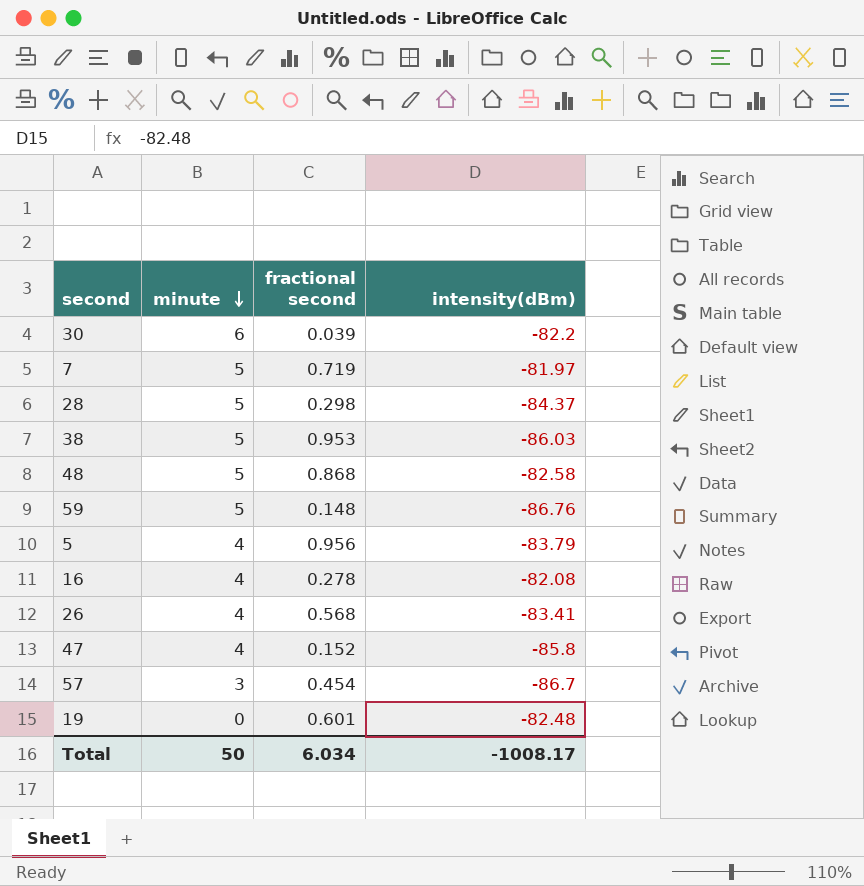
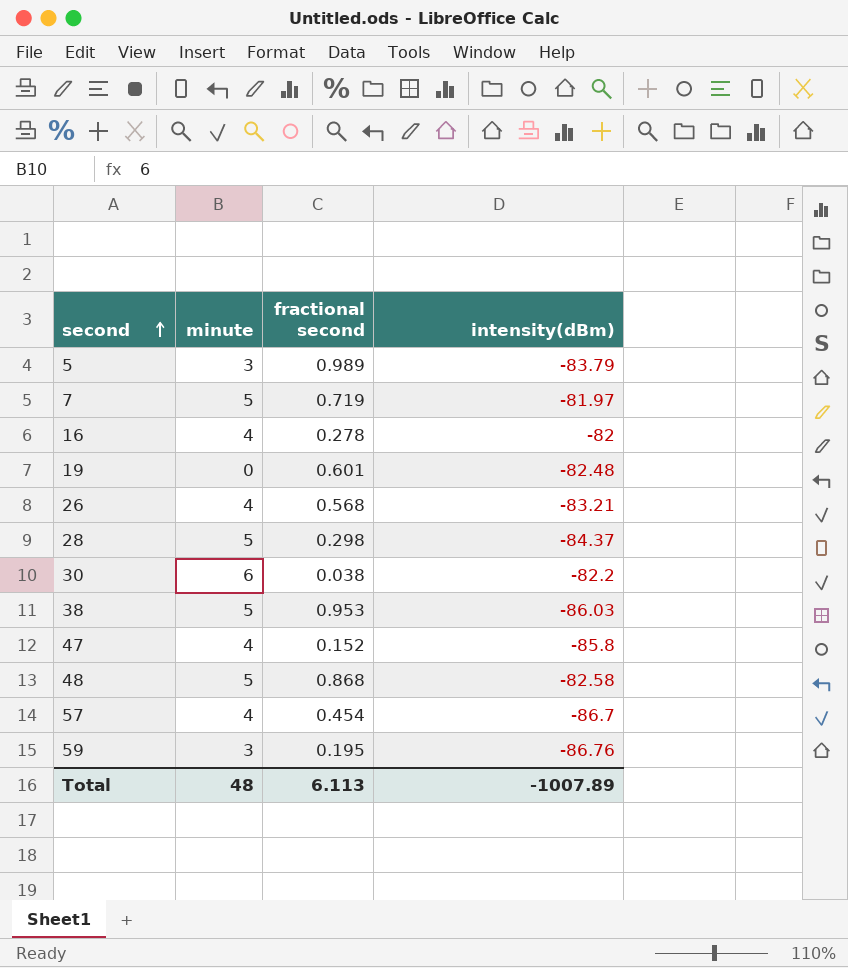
row order: minute descending -> second ascending
5 | minute: 4 -> 3
5 | fractional second: 0.956 -> 0.989
16 | intensity(dBm): -82.08 -> -82
26 | intensity(dBm): -83.41 -> -83.21
30 | fractional second: 0.039 -> 0.038
57 | minute: 3 -> 4
59 | minute: 5 -> 3
59 | fractional second: 0.148 -> 0.195
Total | minute: 50 -> 48
Total | fractional second: 6.034 -> 6.113
Total | intensity(dBm): -1008.17 -> -1007.89

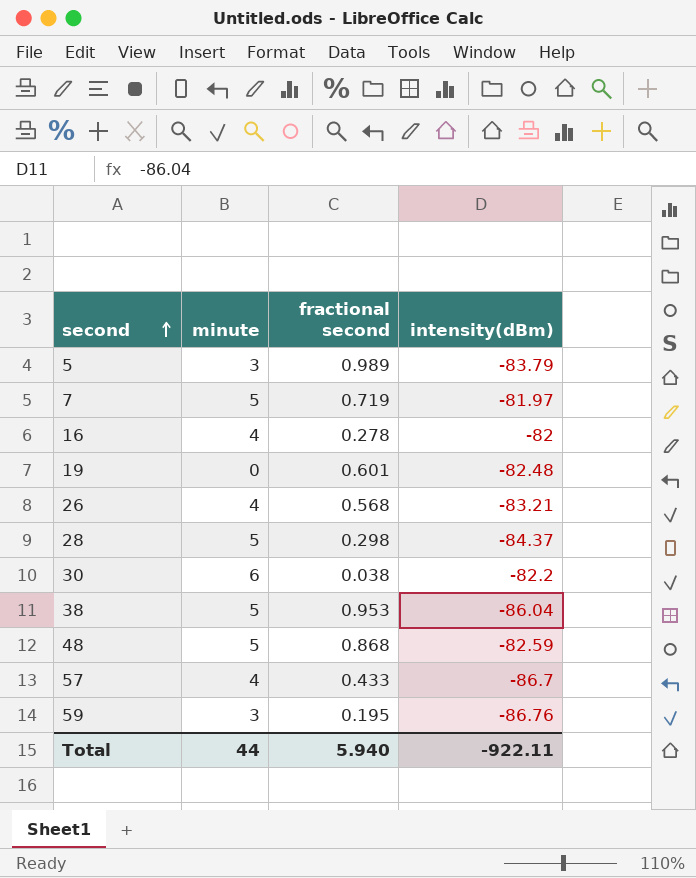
row 47: 4 | 0.152 | -85.8 -> none
38 | intensity(dBm): -86.03 -> -86.04
48 | intensity(dBm): -82.58 -> -82.59
57 | fractional second: 0.454 -> 0.433
Total | minute: 48 -> 44
Total | fractional second: 6.113 -> 5.940
Total | intensity(dBm): -1007.89 -> -922.11

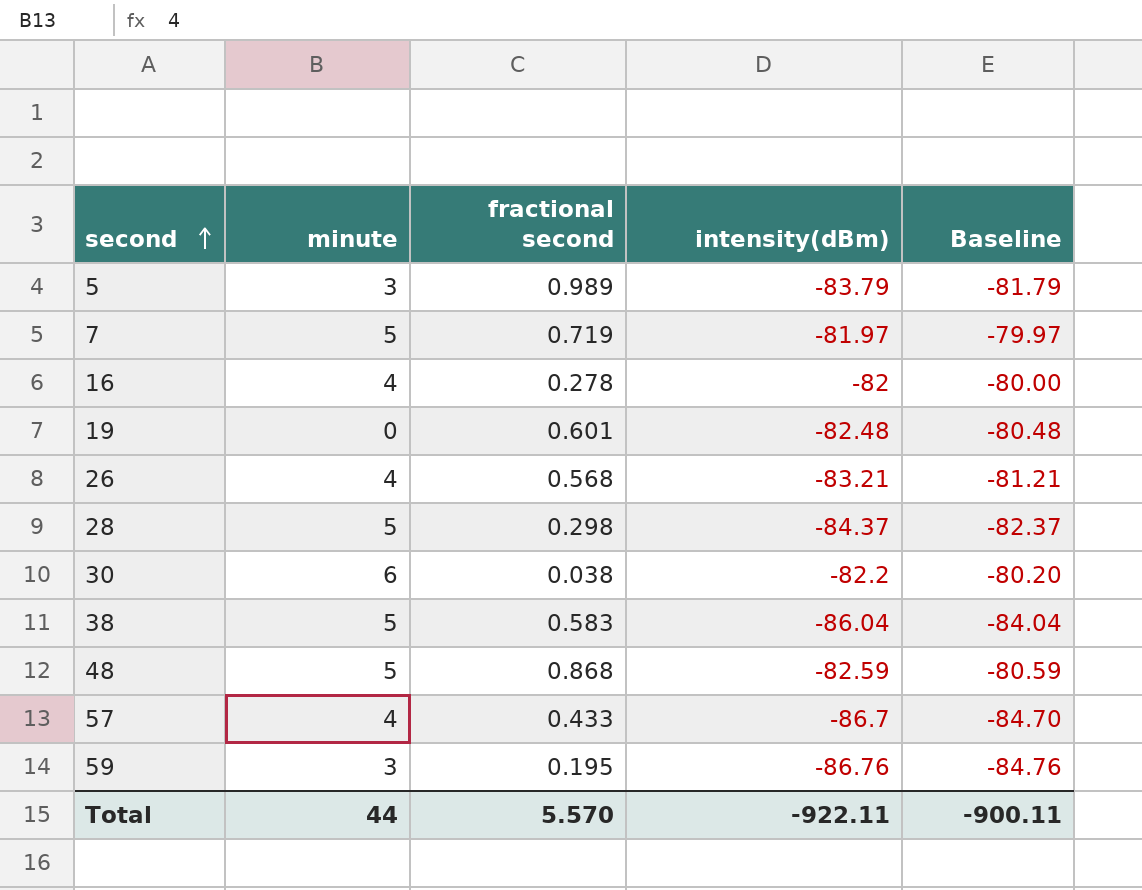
column Baseline | formula: none -> [intensity(dBm)] + 2
38 | fractional second: 0.953 -> 0.583
Total | fractional second: 5.940 -> 5.570

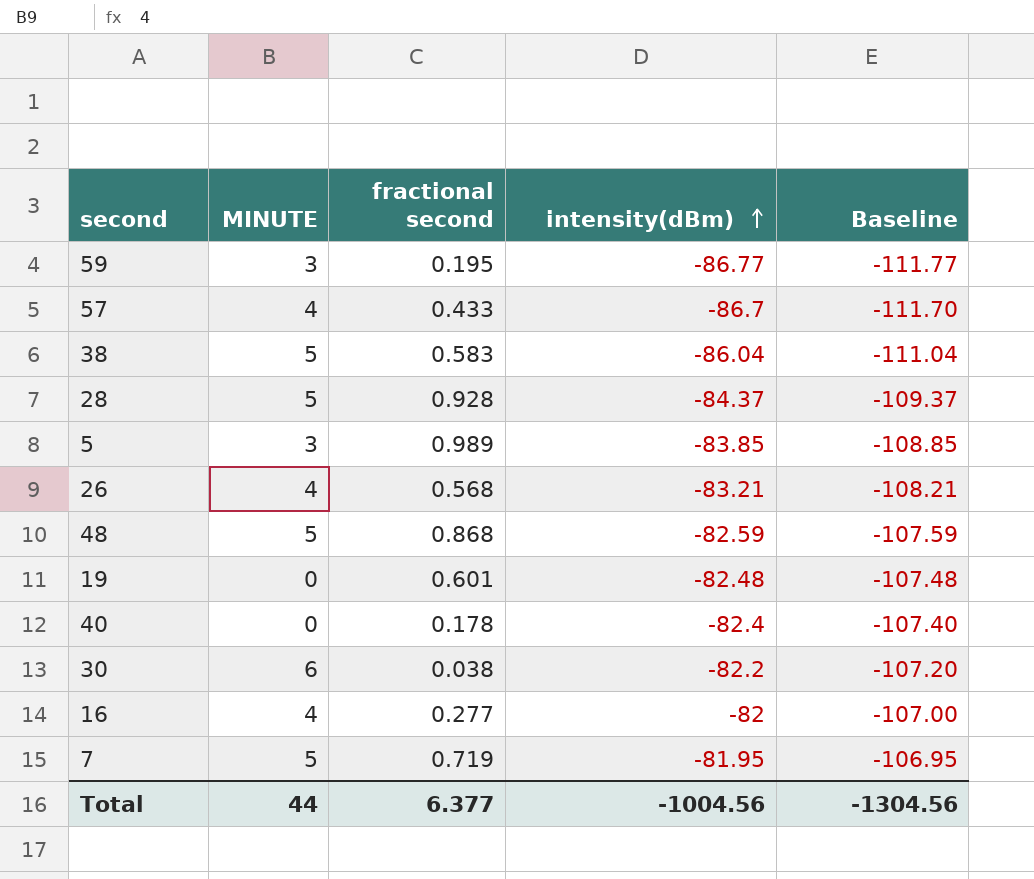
row order: second ascending -> intensity(dBm) ascending
column name: minute -> MINUTE
column Baseline | formula: [intensity(dBm)] + 2 -> [intensity(dBm)] - 25
59 | intensity(dBm): -86.76 -> -86.77
28 | fractional second: 0.298 -> 0.928
5 | intensity(dBm): -83.79 -> -83.85
row 40: none -> 0 | 0.178 | -82.4 | -107.40
16 | fractional second: 0.278 -> 0.277
7 | intensity(dBm): -81.97 -> -81.95
Total | fractional second: 5.570 -> 6.377
Total | intensity(dBm): -922.11 -> -1004.56
Total | Baseline: -900.11 -> -1304.56

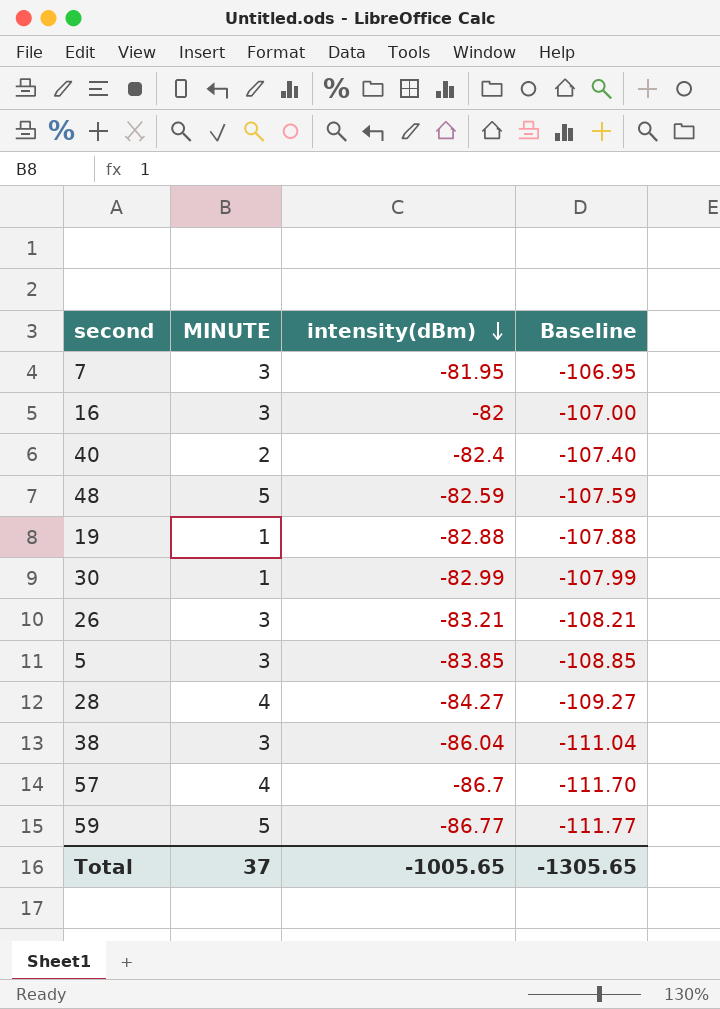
row order: intensity(dBm) ascending -> intensity(dBm) descending
column fractional second | position: 3 -> none
7 | MINUTE: 5 -> 3
16 | MINUTE: 4 -> 3
40 | MINUTE: 0 -> 2
19 | MINUTE: 0 -> 1
19 | intensity(dBm): -82.48 -> -82.88
19 | Baseline: -107.48 -> -107.88
30 | MINUTE: 6 -> 1
30 | intensity(dBm): -82.2 -> -82.99
30 | Baseline: -107.20 -> -107.99
26 | MINUTE: 4 -> 3
28 | MINUTE: 5 -> 4
28 | intensity(dBm): -84.37 -> -84.27
28 | Baseline: -109.37 -> -109.27
38 | MINUTE: 5 -> 3
59 | MINUTE: 3 -> 5
Total | MINUTE: 44 -> 37
Total | intensity(dBm): -1004.56 -> -1005.65
Total | Baseline: -1304.56 -> -1305.65

